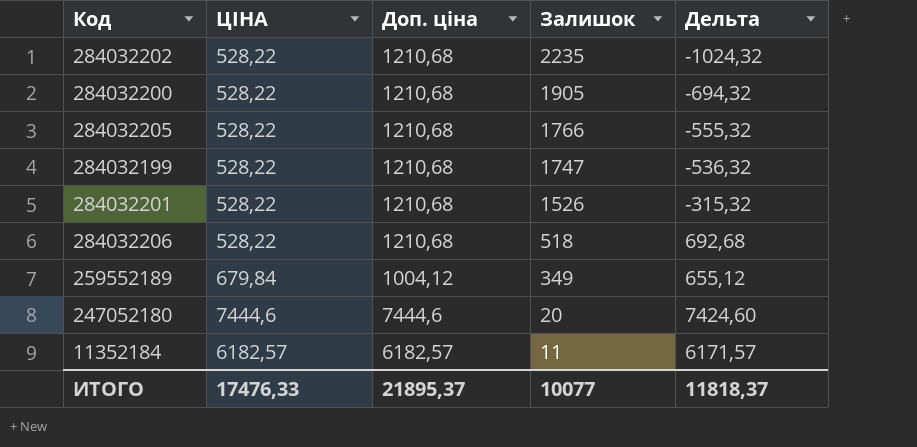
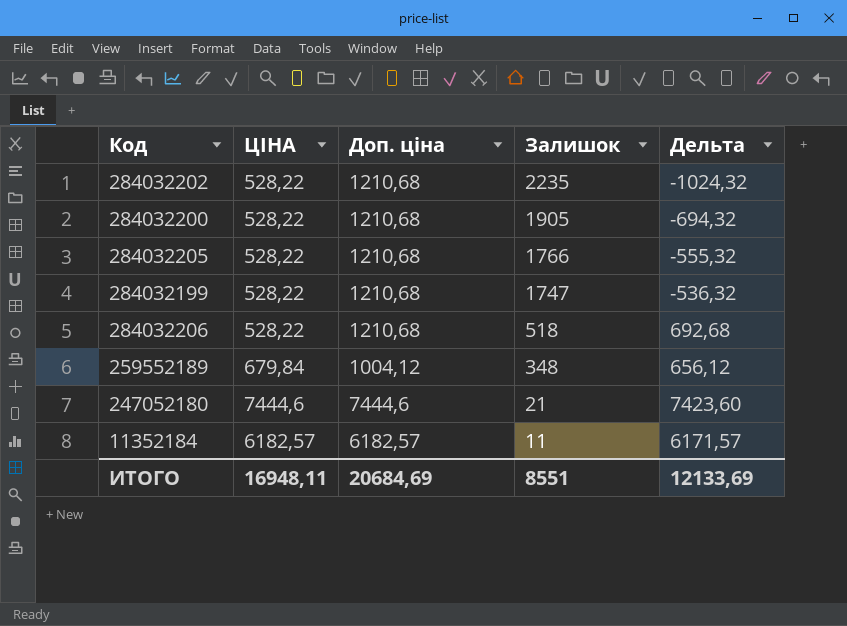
row 284032201: 528,22 | 1210,68 | 1526 | -315,32 -> none
259552189 | Залишок: 349 -> 348
259552189 | Дельта: 655,12 -> 656,12
247052180 | Залишок: 20 -> 21
247052180 | Дельта: 7424,60 -> 7423,60
ИТОГО | ЦІНА: 17476,33 -> 16948,11
ИТОГО | Доп. ціна: 21895,37 -> 20684,69
ИТОГО | Залишок: 10077 -> 8551
ИТОГО | Дельта: 11818,37 -> 12133,69

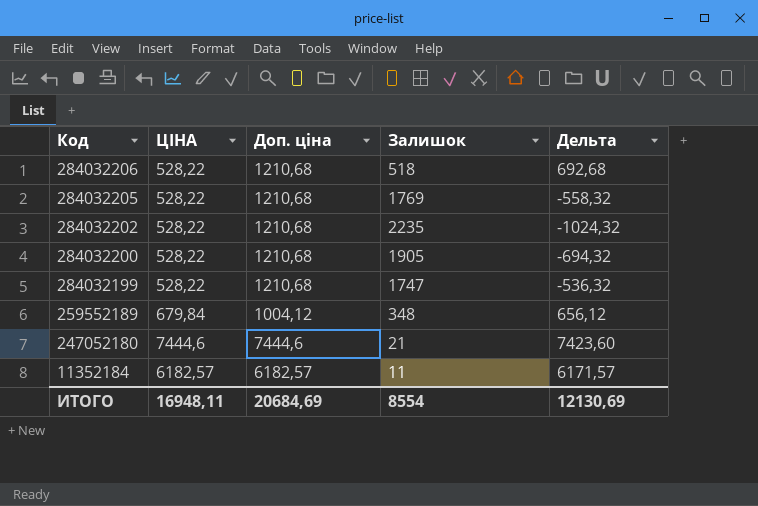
row order: Залишок descending -> Код descending
284032205 | Залишок: 1766 -> 1769
284032205 | Дельта: -555,32 -> -558,32
ИТОГО | Залишок: 8551 -> 8554
ИТОГО | Дельта: 12133,69 -> 12130,69

